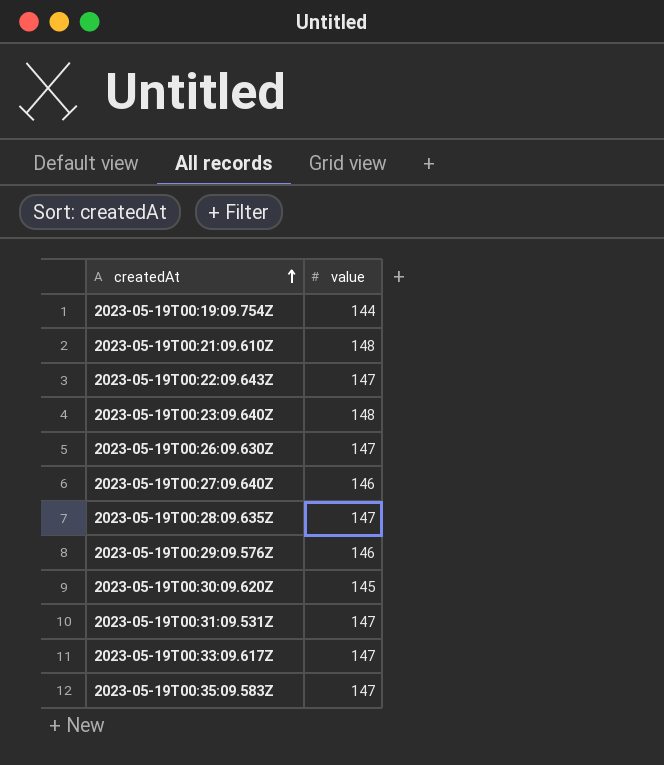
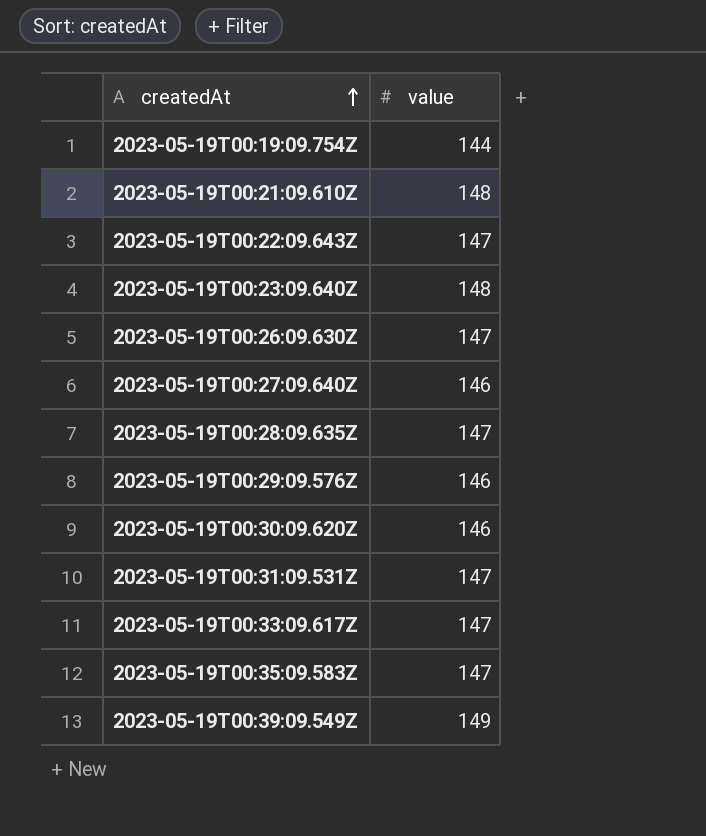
2023-05-19T00:30:09.620Z | value: 145 -> 146
row 2023-05-19T00:39:09.549Z: none -> 149

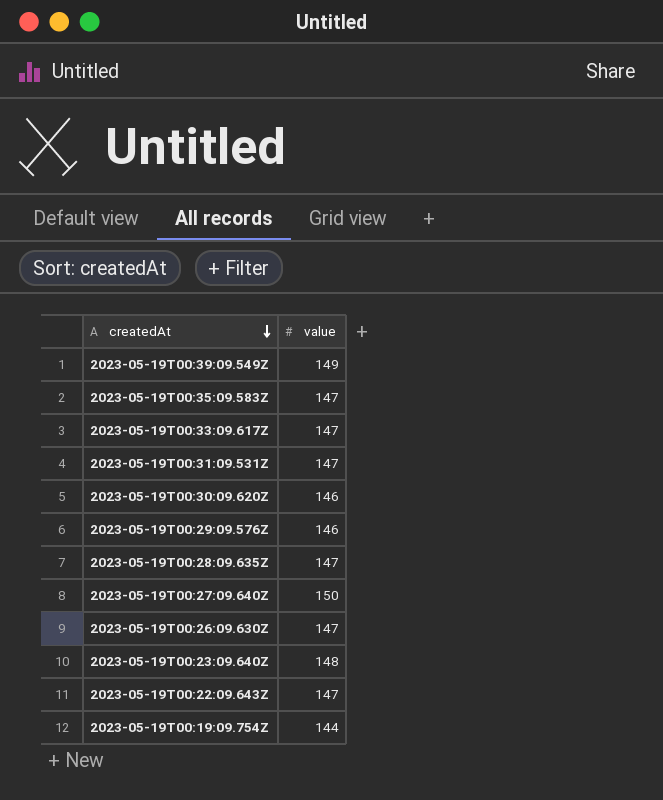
row order: createdAt ascending -> createdAt descending
row 2023-05-19T00:21:09.610Z: 148 -> none
2023-05-19T00:27:09.640Z | value: 146 -> 150

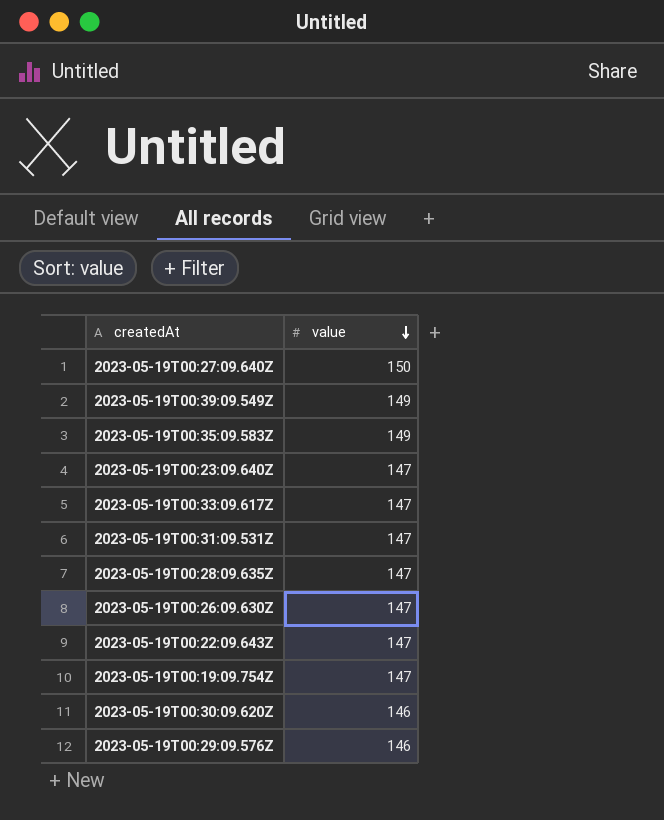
row order: createdAt descending -> value descending
2023-05-19T00:35:09.583Z | value: 147 -> 149
2023-05-19T00:23:09.640Z | value: 148 -> 147
2023-05-19T00:19:09.754Z | value: 144 -> 147

